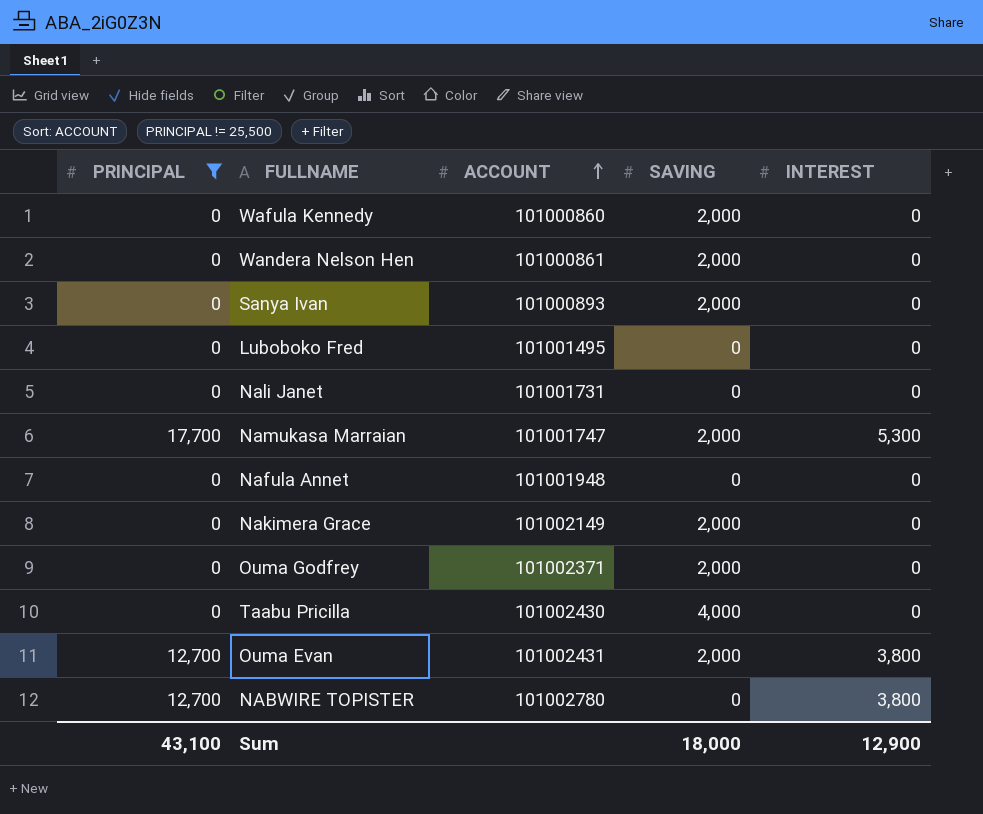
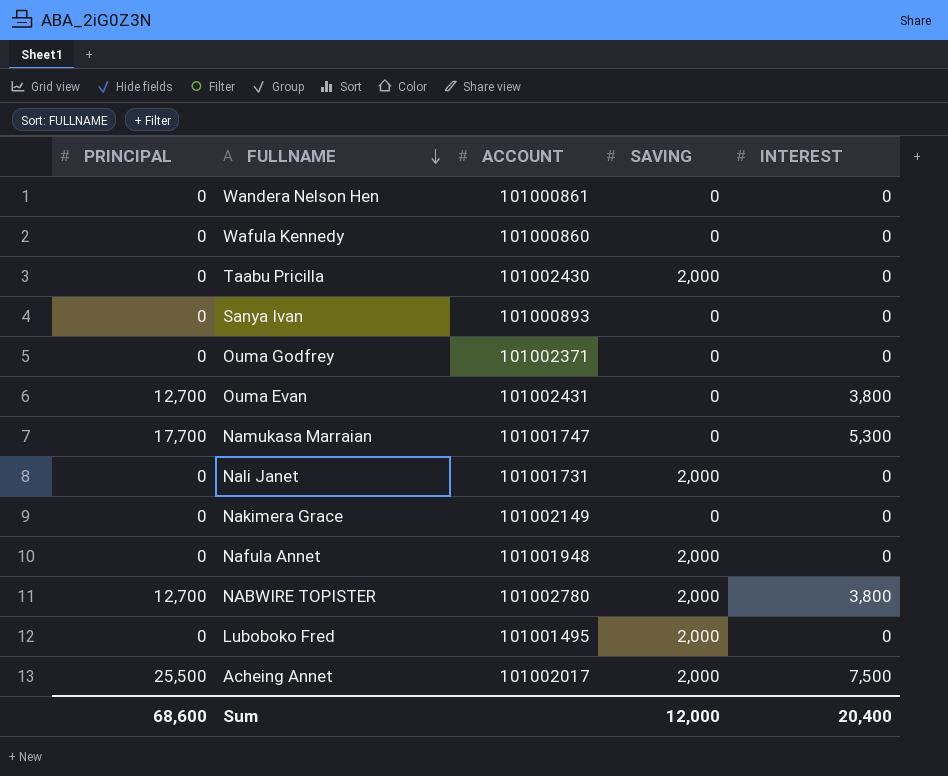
filter: PRINCIPAL != 25,500 -> none
row order: ACCOUNT ascending -> FULLNAME descending
Wandera Nelson Hen | SAVING: 2,000 -> 0
Wafula Kennedy | SAVING: 2,000 -> 0
Taabu Pricilla | SAVING: 4,000 -> 2,000
Sanya Ivan | SAVING: 2,000 -> 0
Ouma Godfrey | SAVING: 2,000 -> 0
Ouma Evan | SAVING: 2,000 -> 0
Namukasa Marraian | SAVING: 2,000 -> 0
Nali Janet | SAVING: 0 -> 2,000
Nakimera Grace | SAVING: 2,000 -> 0
Nafula Annet | SAVING: 0 -> 2,000
NABWIRE TOPISTER | SAVING: 0 -> 2,000
Luboboko Fred | SAVING: 0 -> 2,000
Sum | PRINCIPAL: 43,100 -> 68,600
Sum | SAVING: 18,000 -> 12,000
Sum | INTEREST: 12,900 -> 20,400

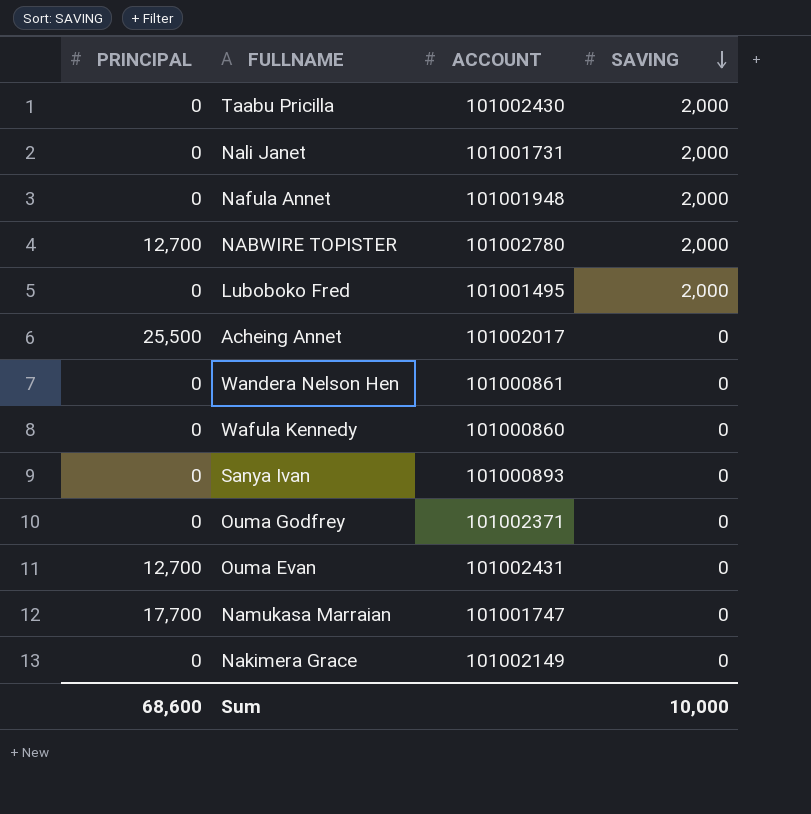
row order: FULLNAME descending -> SAVING descending
column INTEREST | position: 5 -> none
Acheing Annet | SAVING: 2,000 -> 0
Sum | SAVING: 12,000 -> 10,000

